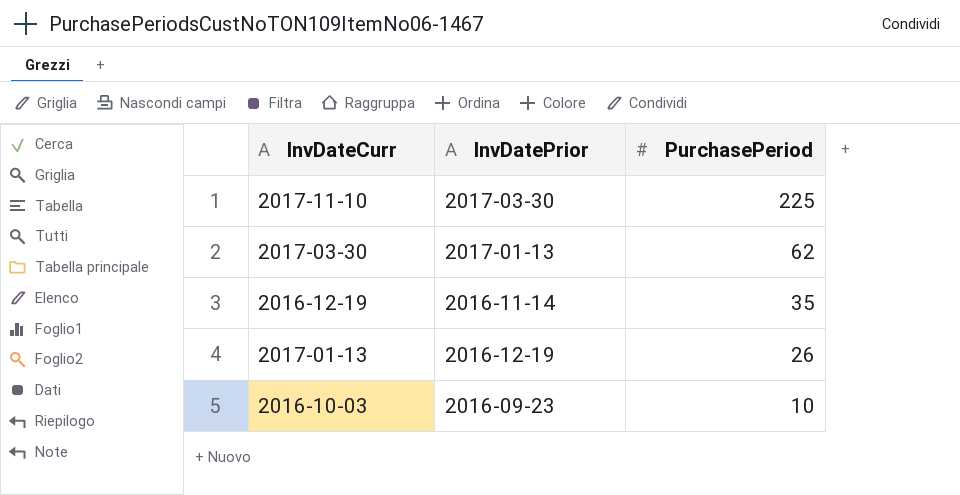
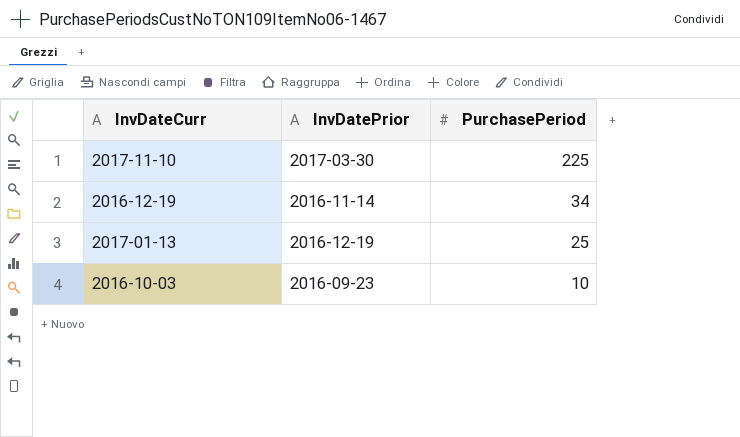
row 2017-03-30: 2017-01-13 | 62 -> none
2016-12-19 | PurchasePeriod: 35 -> 34
2017-01-13 | PurchasePeriod: 26 -> 25

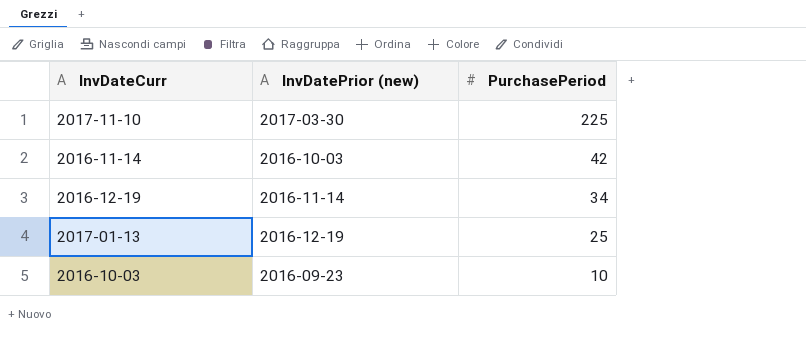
column name: InvDatePrior -> InvDatePrior (new)
row 2016-11-14: none -> 2016-10-03 | 42

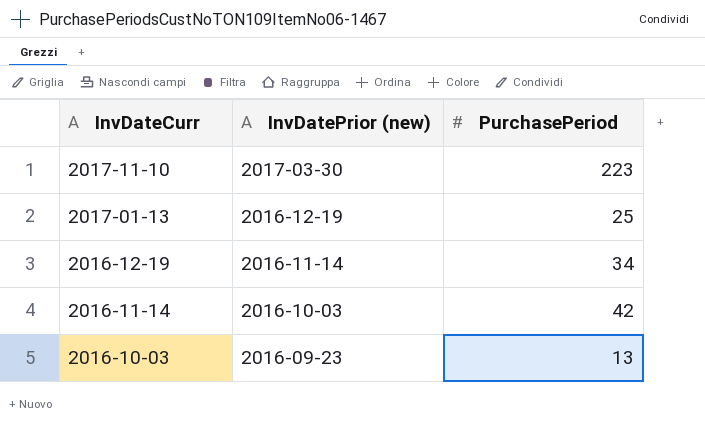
row order: PurchasePeriod descending -> InvDateCurr descending
2017-11-10 | PurchasePeriod: 225 -> 223
2016-10-03 | PurchasePeriod: 10 -> 13

